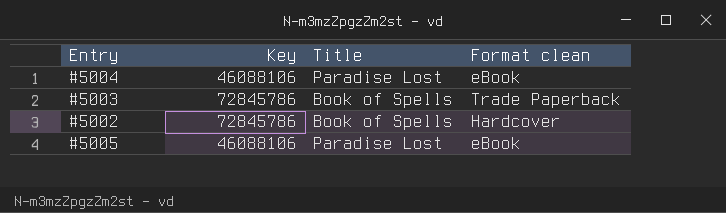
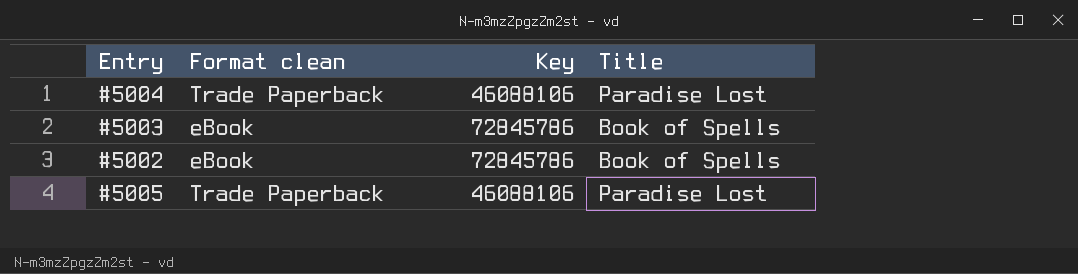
column Format clean | position: 4 -> 2
#5004 | Format clean: eBook -> Trade Paperback
#5003 | Format clean: Trade Paperback -> eBook
#5002 | Format clean: Hardcover -> eBook
#5005 | Format clean: eBook -> Trade Paperback

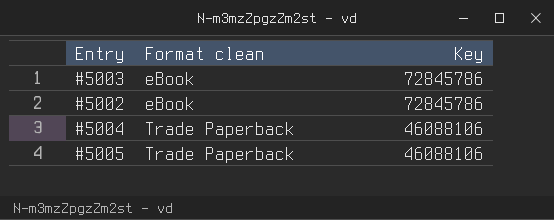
row order: none -> Format clean ascending
column Title | position: 4 -> none

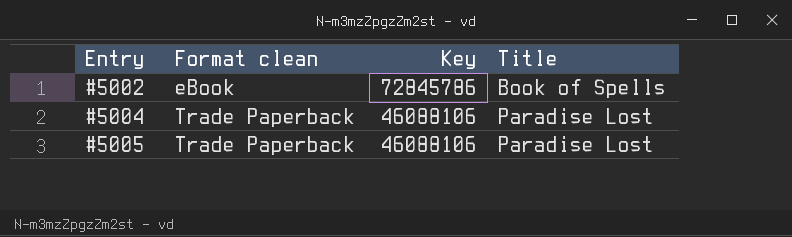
column Title | position: none -> 4
row #5003: eBook | 72845786 -> none

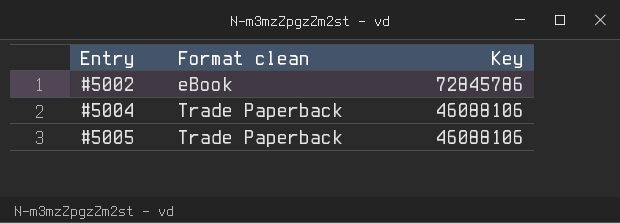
column Title | position: 4 -> none

